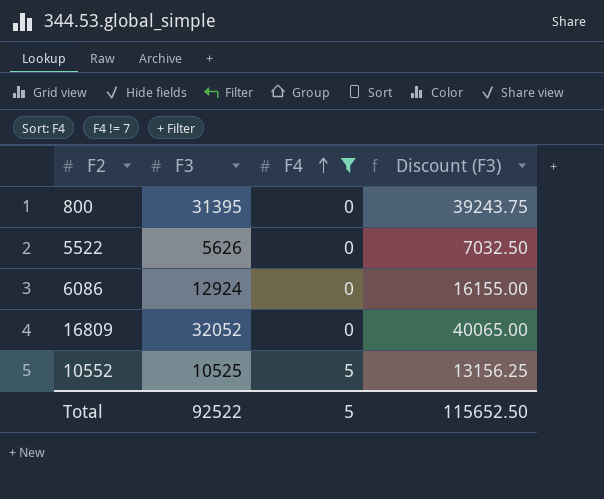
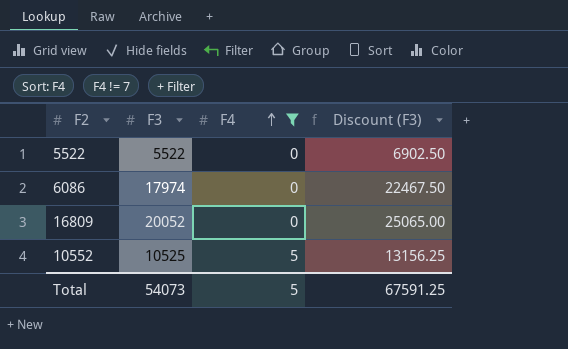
row 800: 31395 | 0 | 39243.75 -> none
5522 | F3: 5626 -> 5522
5522 | Discount (F3): 7032.50 -> 6902.50
6086 | F3: 12924 -> 17974
6086 | Discount (F3): 16155.00 -> 22467.50
16809 | F3: 32052 -> 20052
16809 | Discount (F3): 40065.00 -> 25065.00
Total | F3: 92522 -> 54073
Total | Discount (F3): 115652.50 -> 67591.25

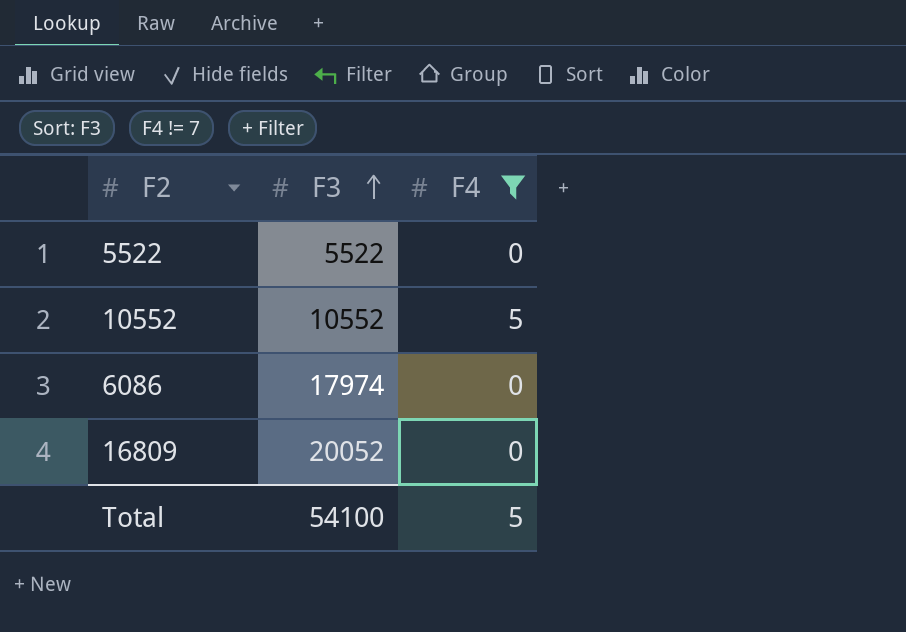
row order: F4 ascending -> F3 ascending
column Discount (F3) | formula: [F3] * 1.25 -> none
10552 | F3: 10525 -> 10552
Total | F3: 54073 -> 54100

